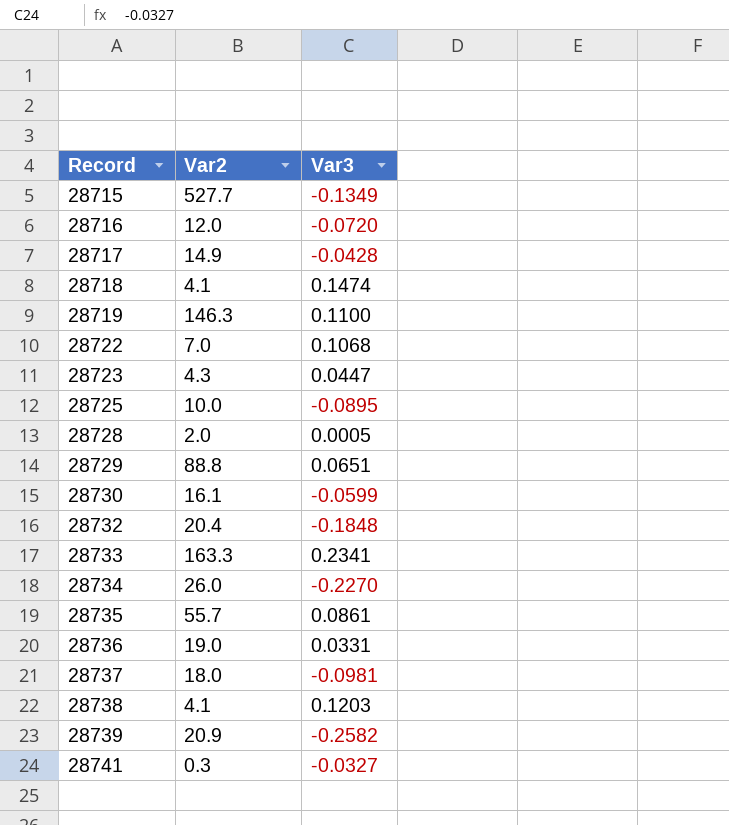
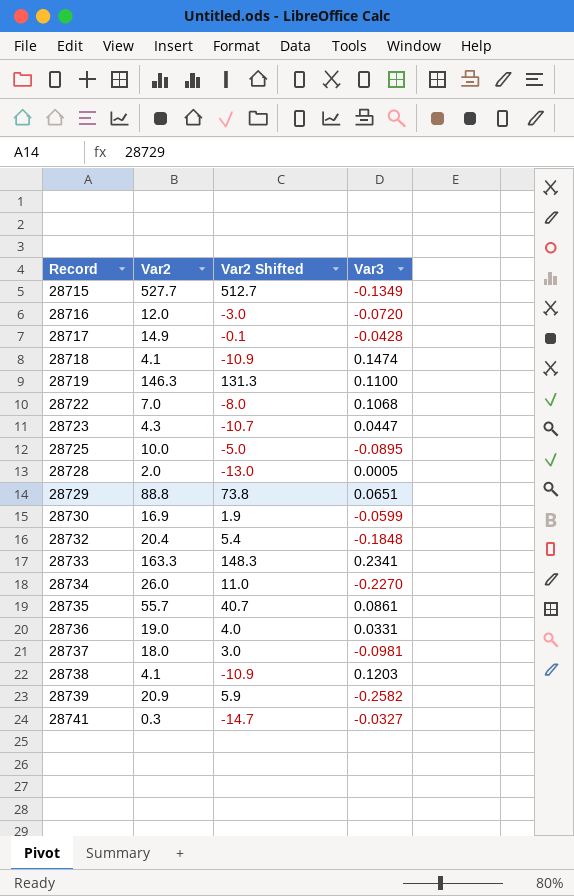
column Var2 Shifted | formula: none -> [Var2] - 15
28730 | Var2: 16.1 -> 16.9

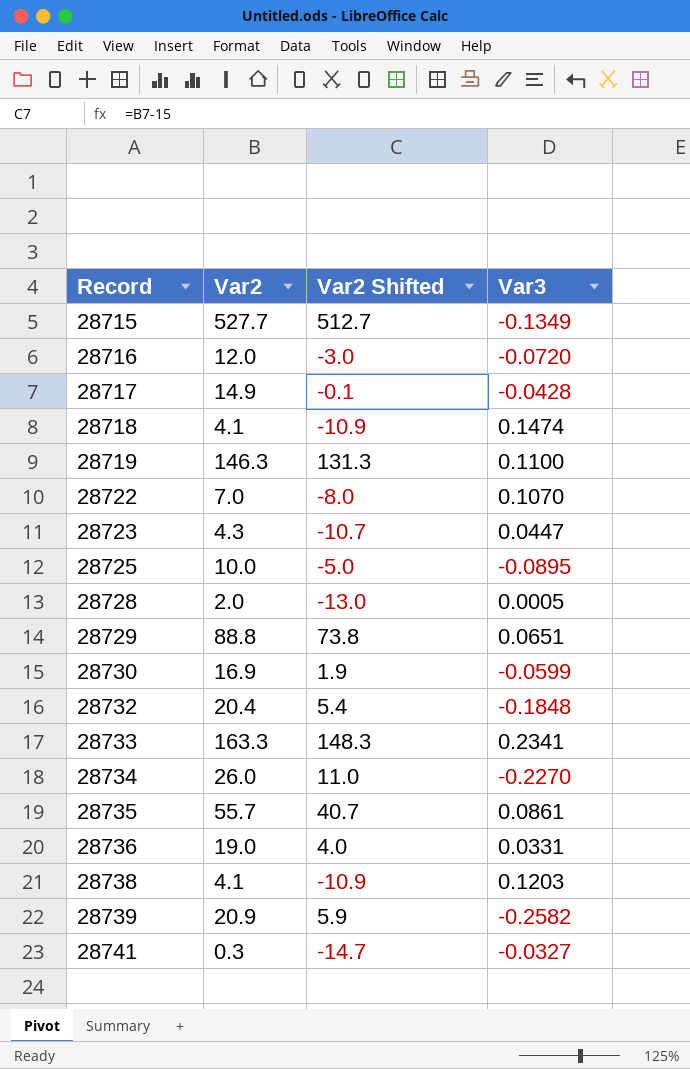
row 28737: 18.0 | 3.0 | -0.0981 -> none
28722 | Var3: 0.1068 -> 0.1070

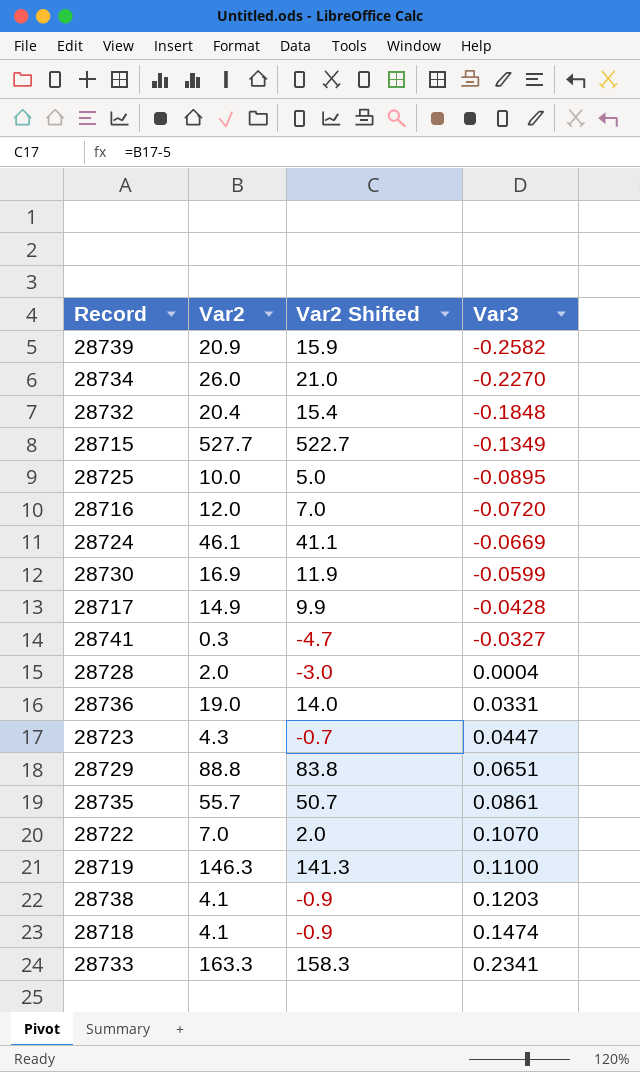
row order: Record ascending -> Var3 ascending
column Var2 Shifted | formula: [Var2] - 15 -> [Var2] - 5
row 28724: none -> 46.1 | 41.1 | -0.0669
28728 | Var3: 0.0005 -> 0.0004

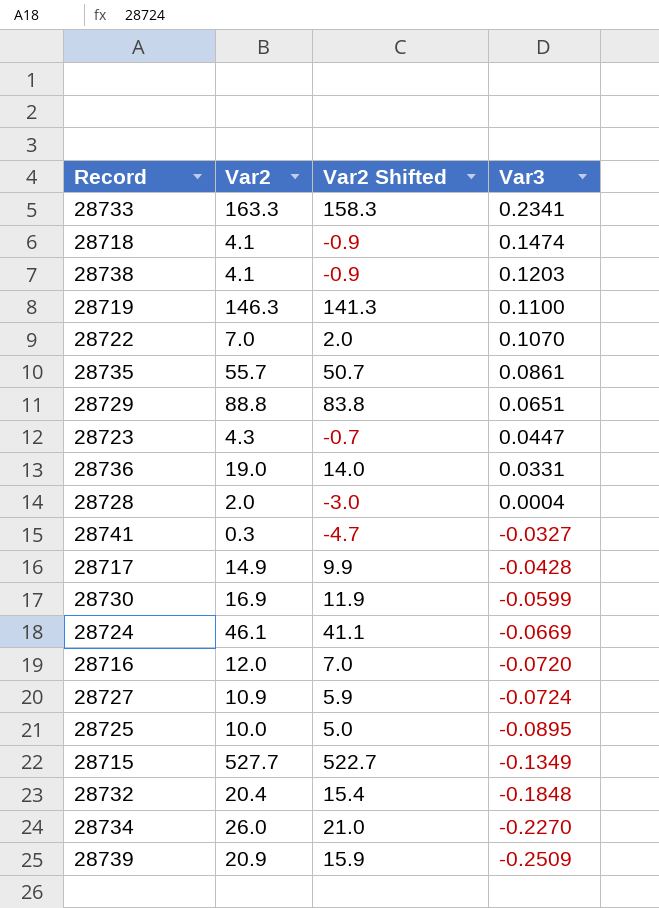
row order: Var3 ascending -> Var3 descending
row 28727: none -> 10.9 | 5.9 | -0.0724
28739 | Var3: -0.2582 -> -0.2509

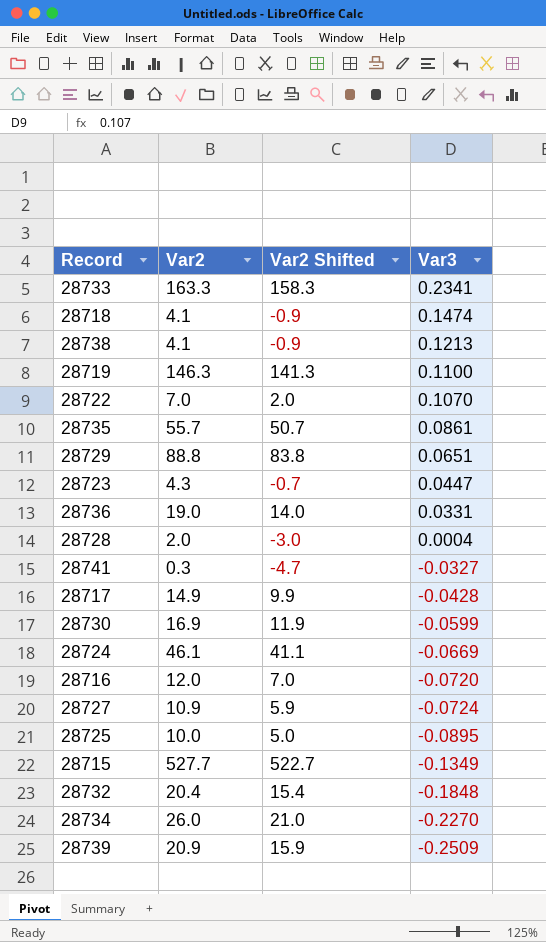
28738 | Var3: 0.1203 -> 0.1213

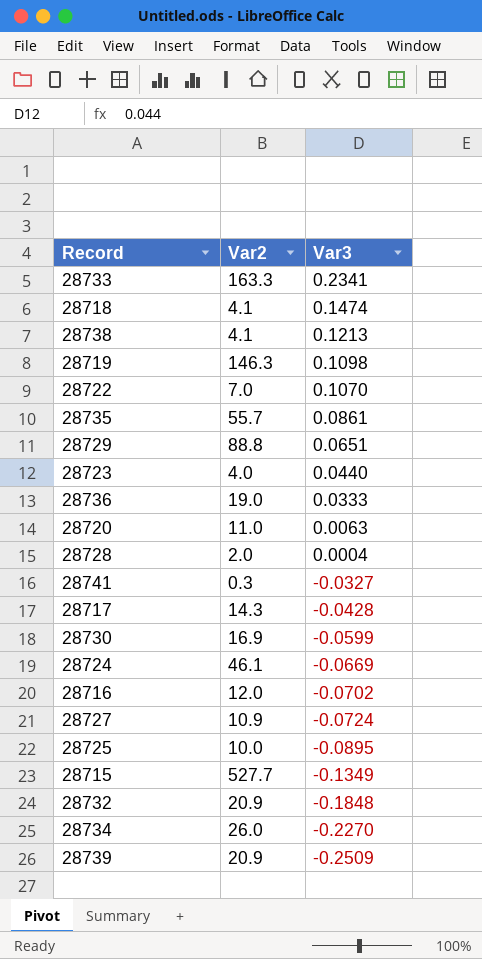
column Var2 Shifted | formula: [Var2] - 5 -> none
28719 | Var3: 0.1100 -> 0.1098
28723 | Var2: 4.3 -> 4.0
28723 | Var3: 0.0447 -> 0.0440
28736 | Var3: 0.0331 -> 0.0333
row 28720: none -> 11.0 | 0.0063
28717 | Var2: 14.9 -> 14.3
28716 | Var3: -0.0720 -> -0.0702
28732 | Var2: 20.4 -> 20.9

